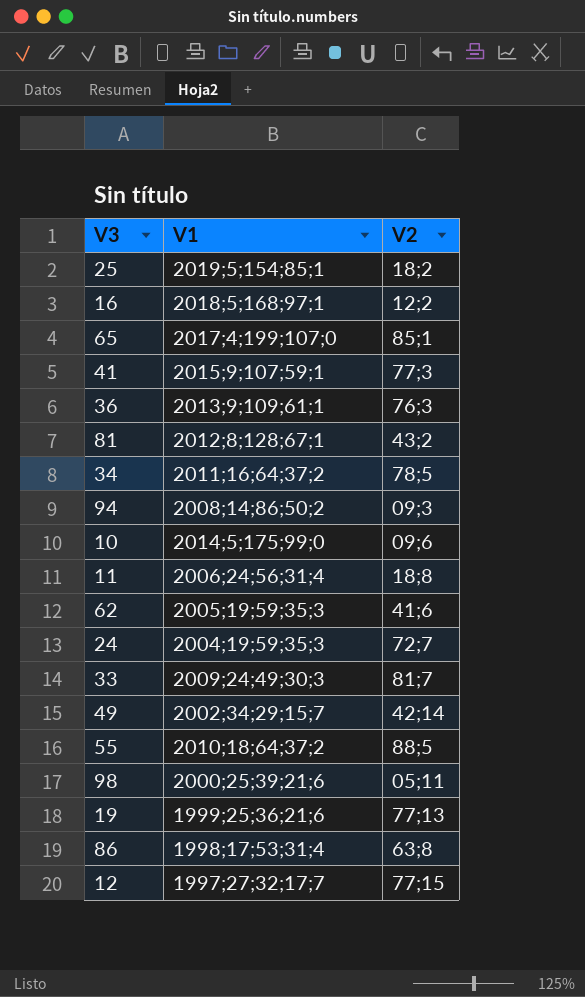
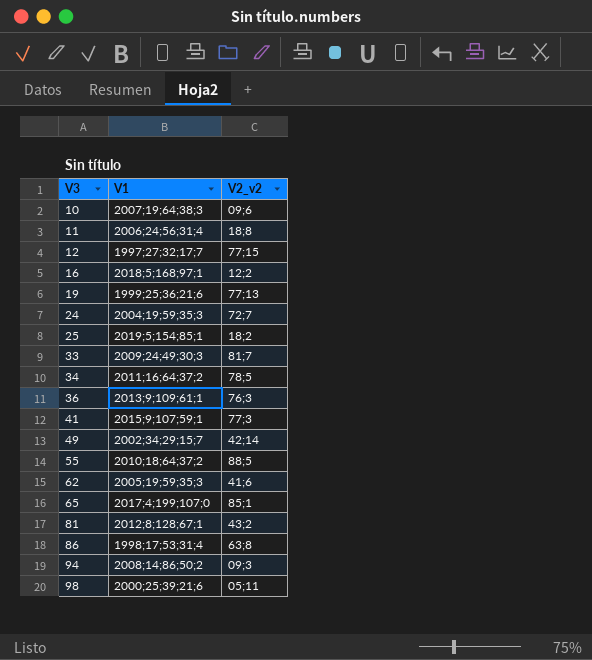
row order: none -> V3 ascending
column name: V2 -> V2_v2
10 | V1: 2014;5;175;99;0 -> 2007;19;64;38;3

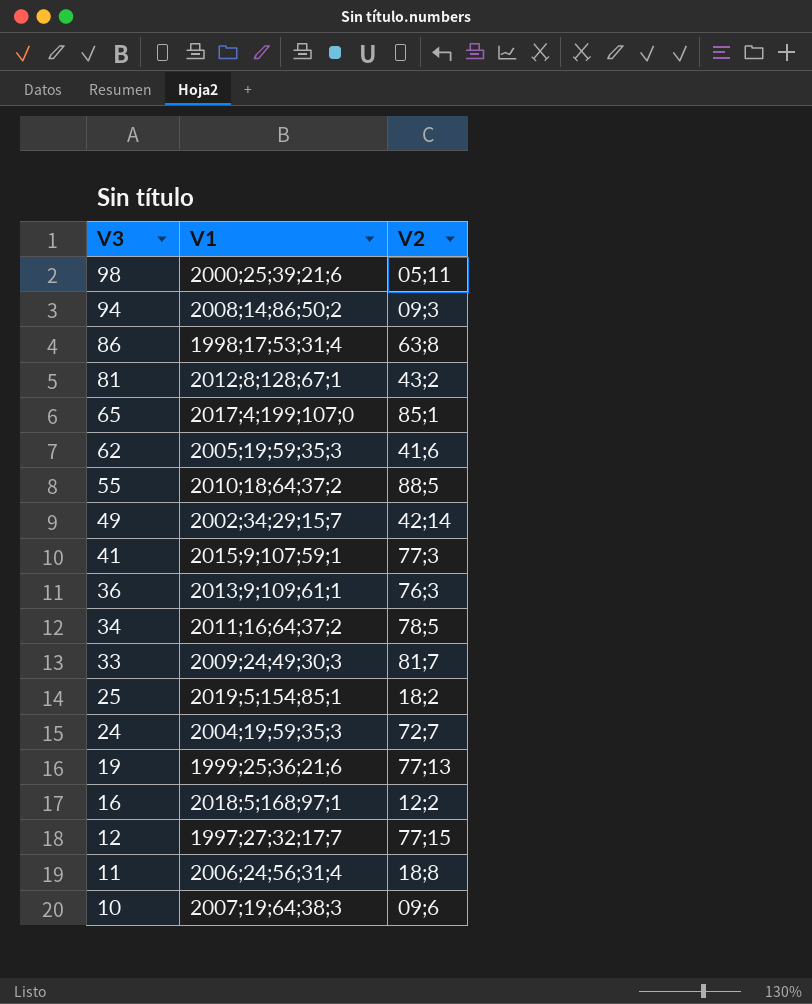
row order: V3 ascending -> V3 descending
column name: V2_v2 -> V2

